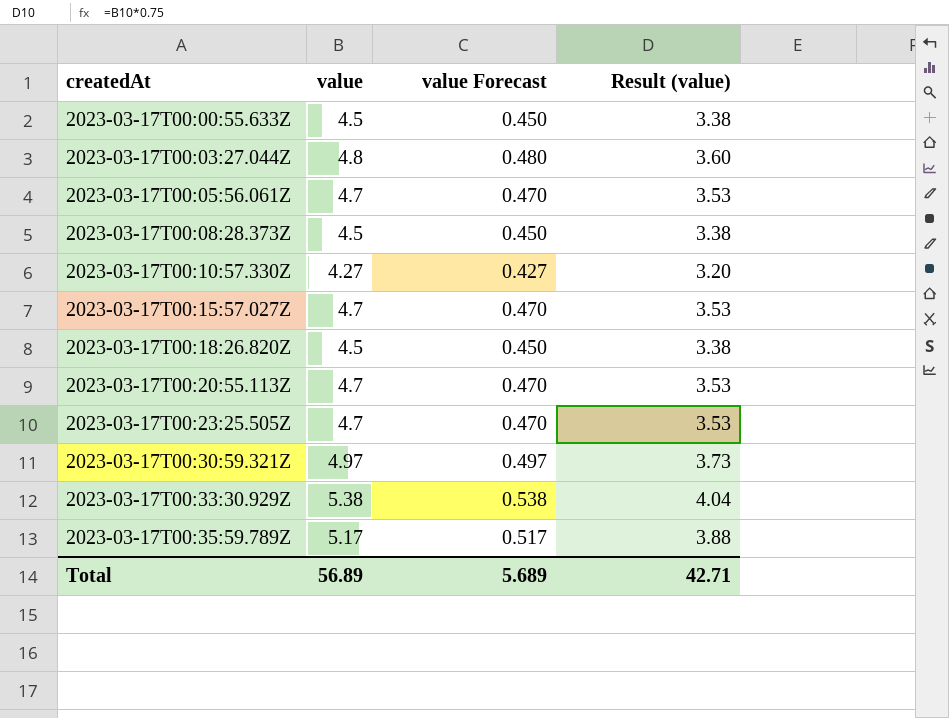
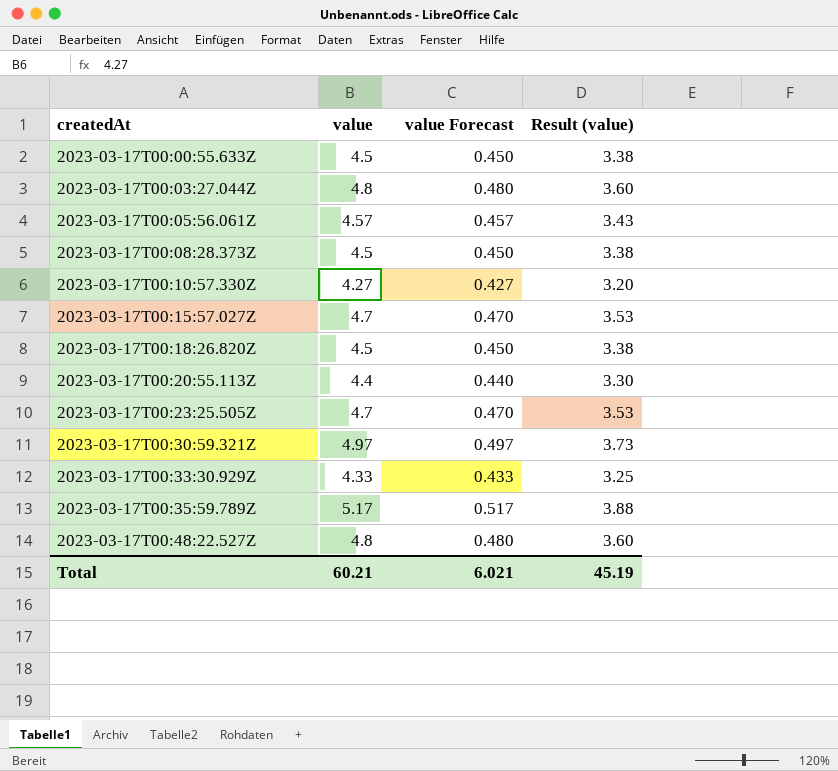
2023-03-17T00:05:56.061Z | value: 4.7 -> 4.57
2023-03-17T00:05:56.061Z | value Forecast: 0.470 -> 0.457
2023-03-17T00:05:56.061Z | Result (value): 3.53 -> 3.43
2023-03-17T00:20:55.113Z | value: 4.7 -> 4.4
2023-03-17T00:20:55.113Z | value Forecast: 0.470 -> 0.440
2023-03-17T00:20:55.113Z | Result (value): 3.53 -> 3.30
2023-03-17T00:33:30.929Z | value: 5.38 -> 4.33
2023-03-17T00:33:30.929Z | value Forecast: 0.538 -> 0.433
2023-03-17T00:33:30.929Z | Result (value): 4.04 -> 3.25
row 2023-03-17T00:48:22.527Z: none -> 4.8 | 0.480 | 3.60
Total | value: 56.89 -> 60.21
Total | value Forecast: 5.689 -> 6.021
Total | Result (value): 42.71 -> 45.19

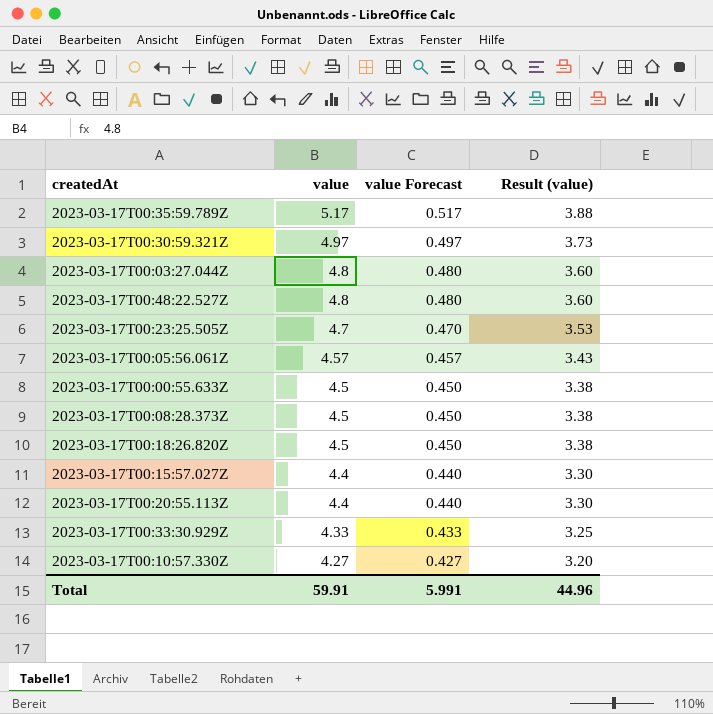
row order: createdAt ascending -> value descending
2023-03-17T00:15:57.027Z | value: 4.7 -> 4.4
2023-03-17T00:15:57.027Z | value Forecast: 0.470 -> 0.440
2023-03-17T00:15:57.027Z | Result (value): 3.53 -> 3.30
Total | value: 60.21 -> 59.91
Total | value Forecast: 6.021 -> 5.991
Total | Result (value): 45.19 -> 44.96

